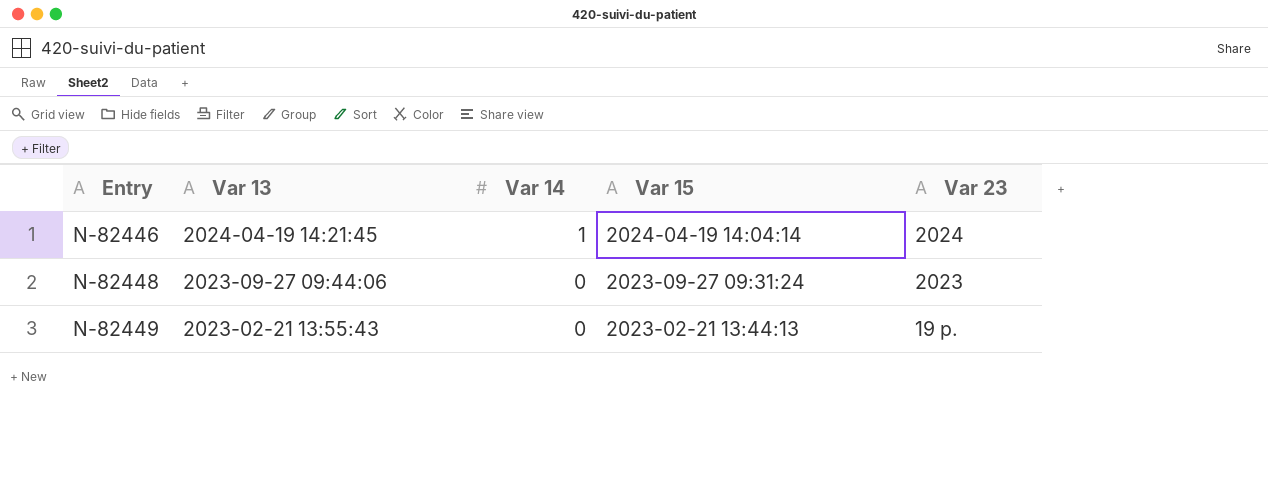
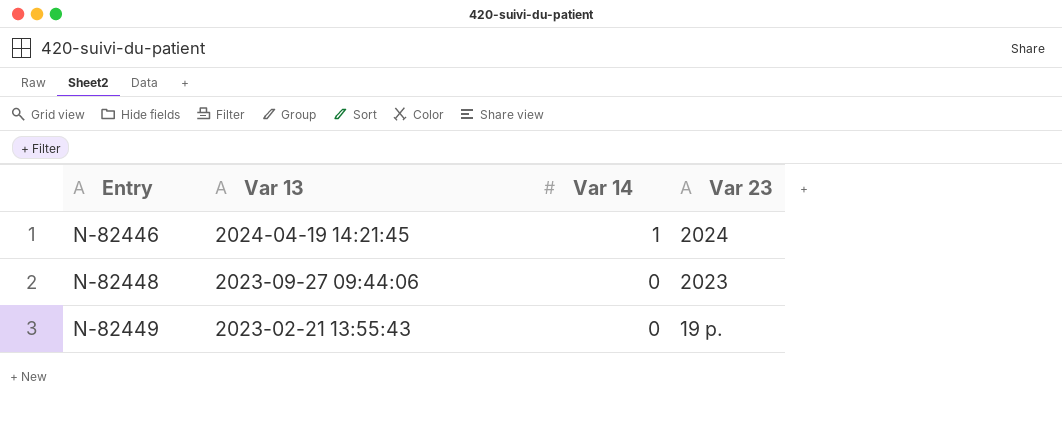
column Var 15 | position: 4 -> none

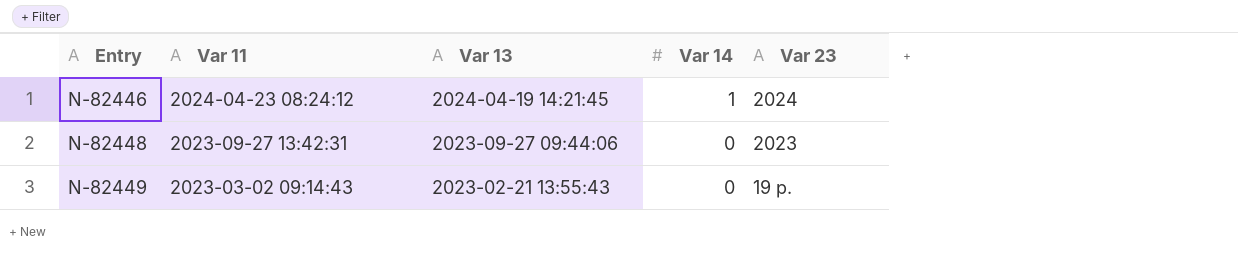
column Var 11 | position: none -> 2

